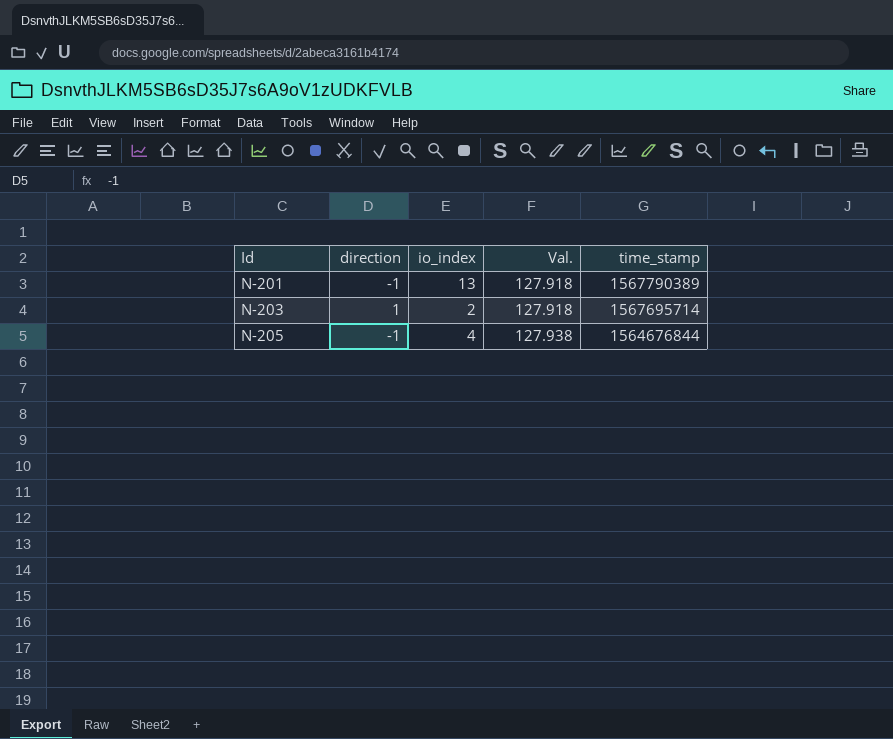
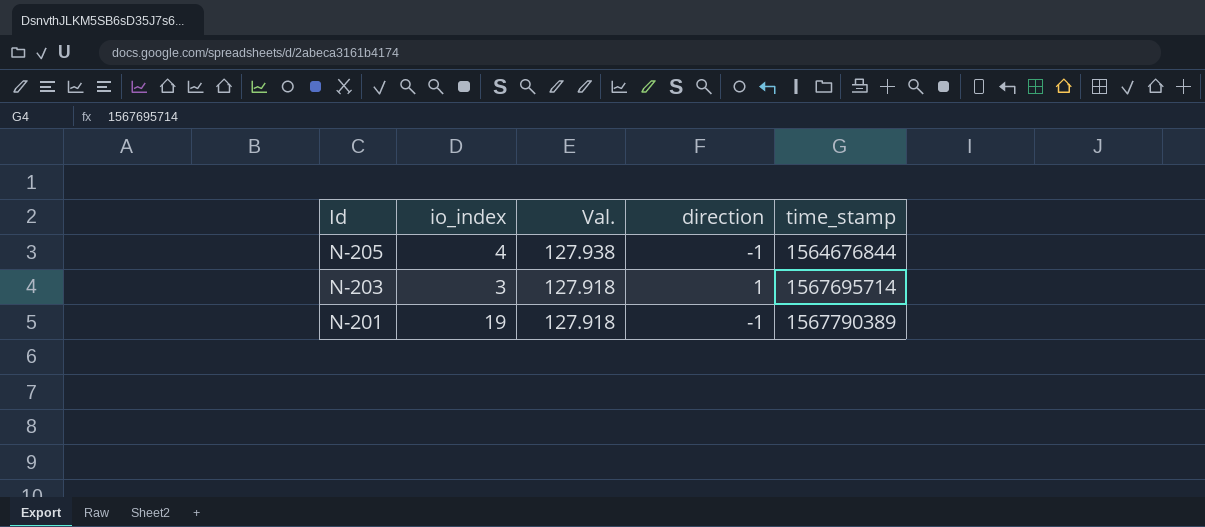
row order: Id ascending -> Id descending
column direction | position: 2 -> 4
N-203 | io_index: 2 -> 3
N-201 | io_index: 13 -> 19

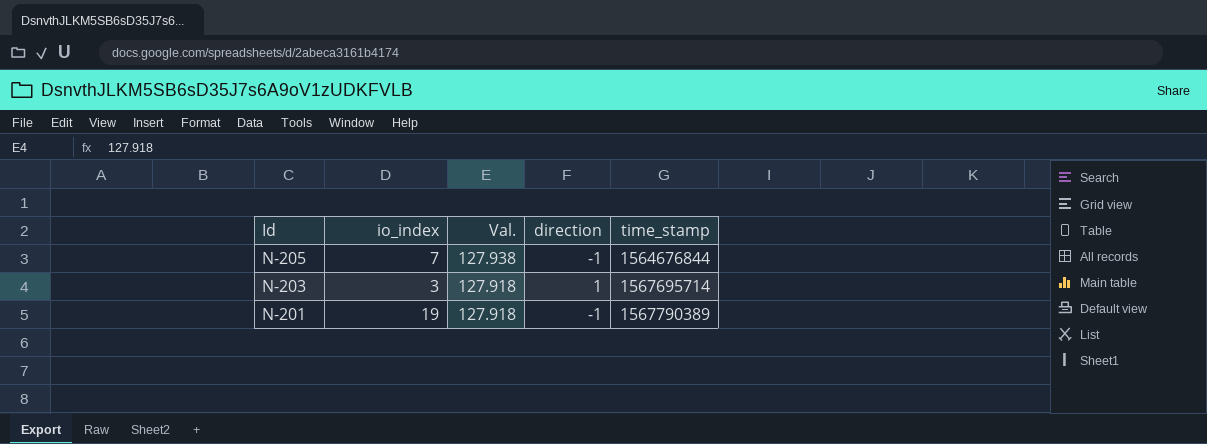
N-205 | io_index: 4 -> 7

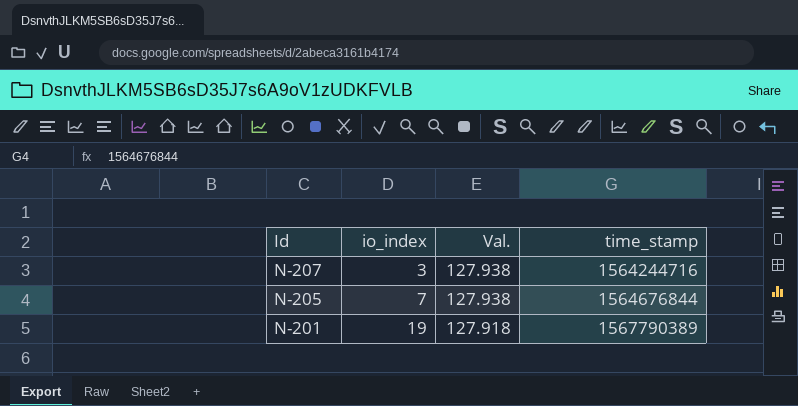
column direction | position: 4 -> none
row N-203: 3 | 127.918 | 1 | 1567695714 -> none
row N-207: none -> 3 | 127.938 | 1564244716

